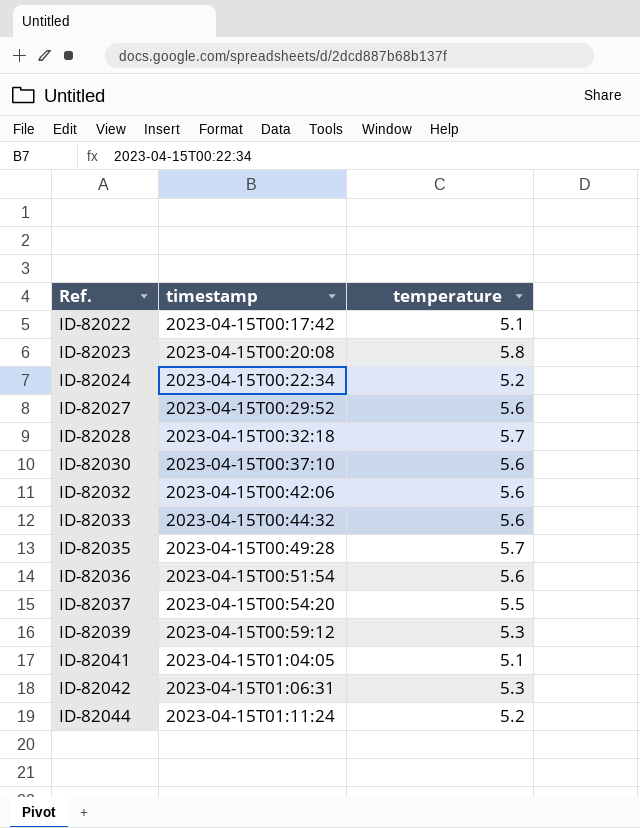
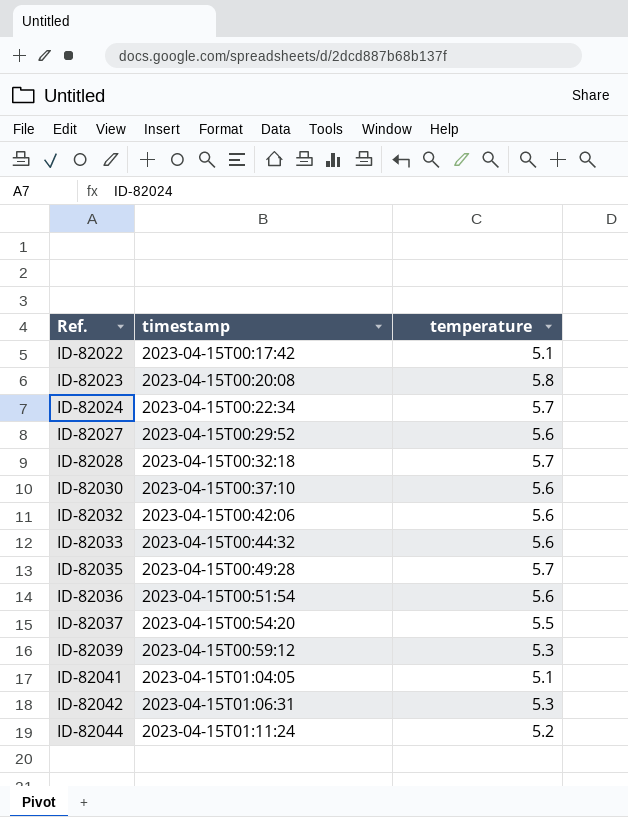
ID-82024 | temperature: 5.2 -> 5.7

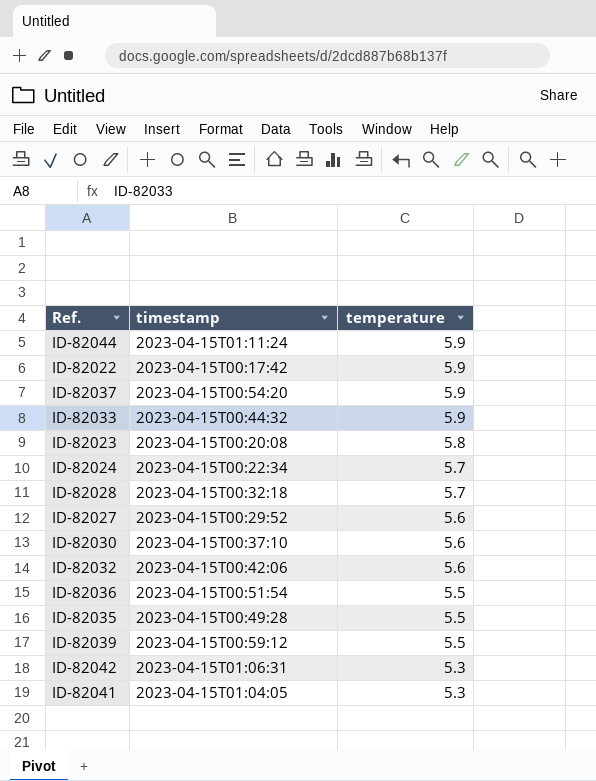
row order: Ref. ascending -> temperature descending
ID-82044 | temperature: 5.2 -> 5.9
ID-82022 | temperature: 5.1 -> 5.9
ID-82037 | temperature: 5.5 -> 5.9
ID-82033 | temperature: 5.6 -> 5.9
ID-82036 | temperature: 5.6 -> 5.5
ID-82035 | temperature: 5.7 -> 5.5
ID-82039 | temperature: 5.3 -> 5.5
ID-82041 | temperature: 5.1 -> 5.3

